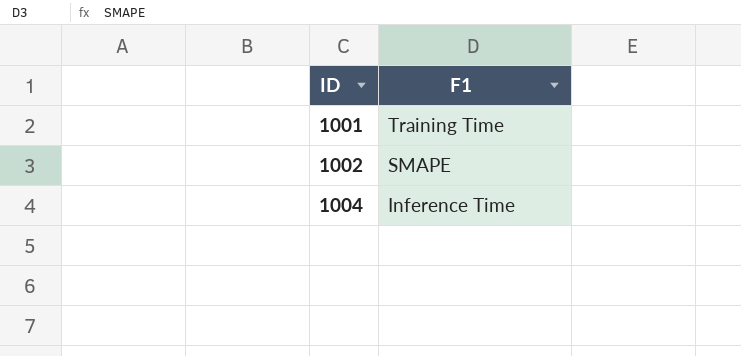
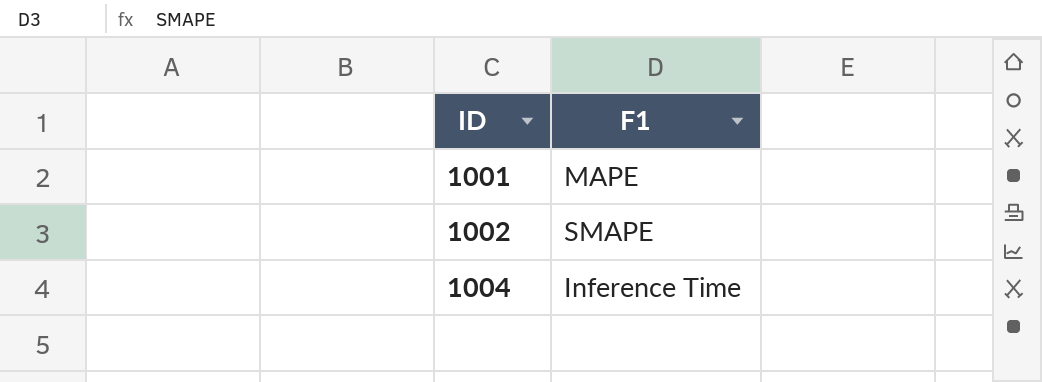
1001 | F1: Training Time -> MAPE

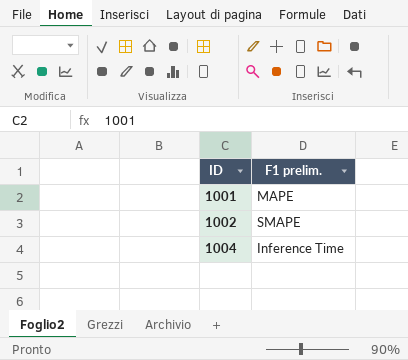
column name: F1 -> F1 prelim.

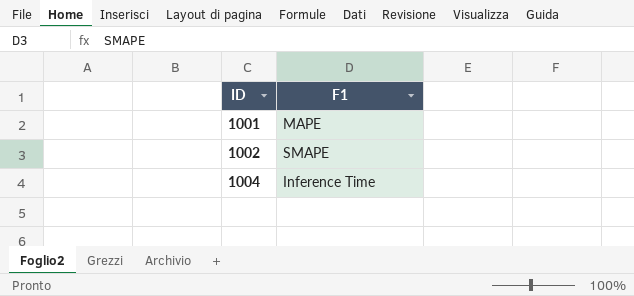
column name: F1 prelim. -> F1

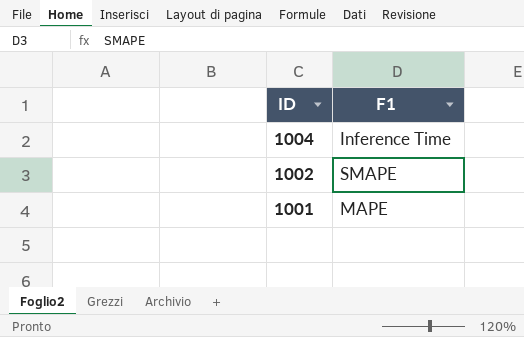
row order: ID ascending -> ID descending

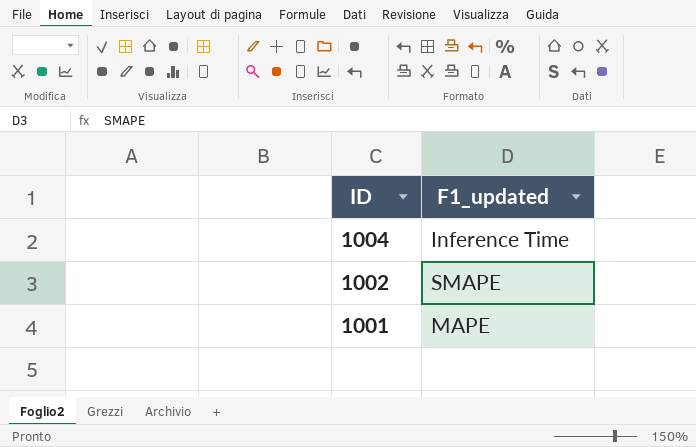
column name: F1 -> F1_updated

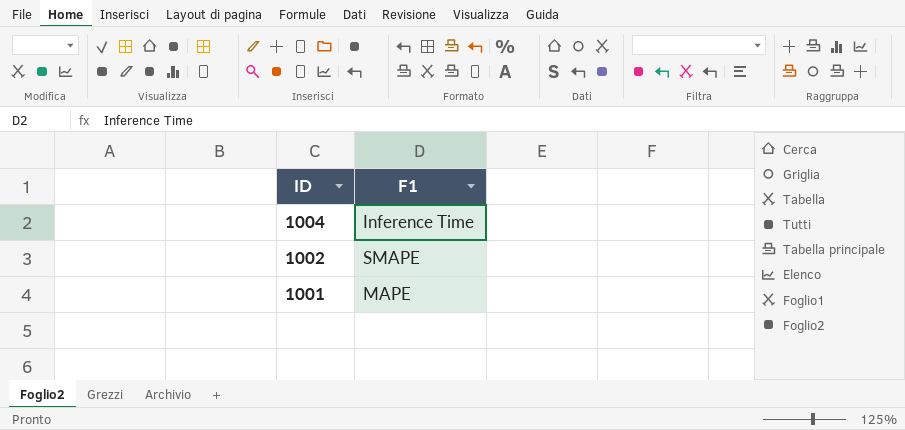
column name: F1_updated -> F1

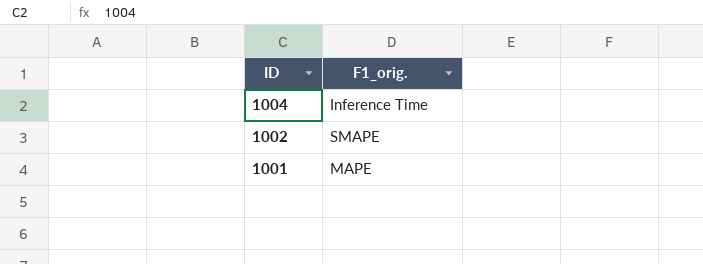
column name: F1 -> F1_orig.

